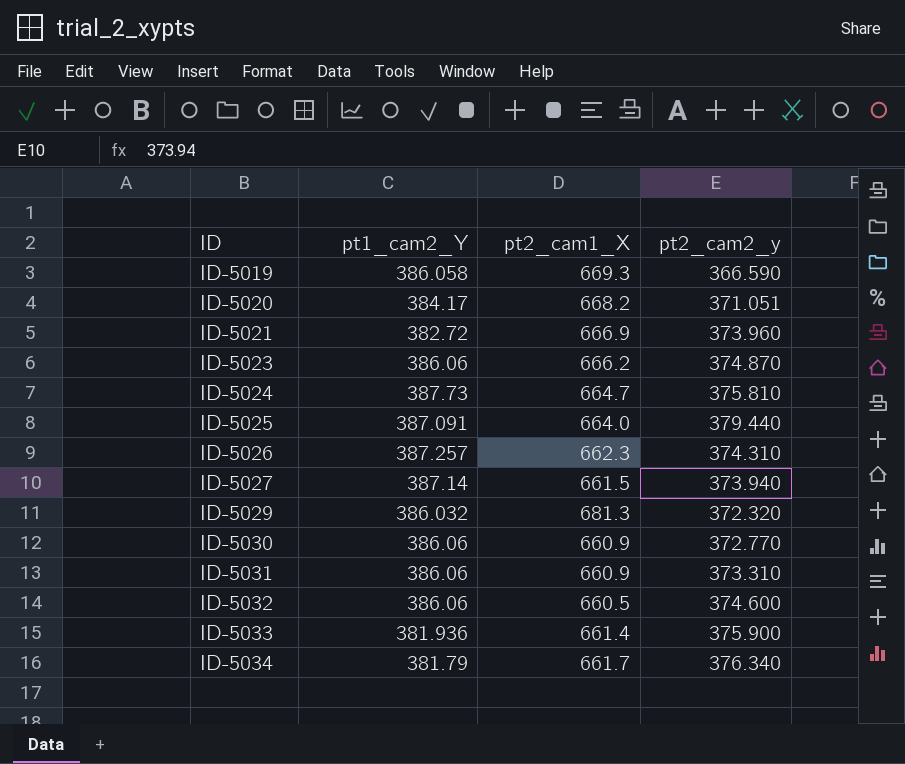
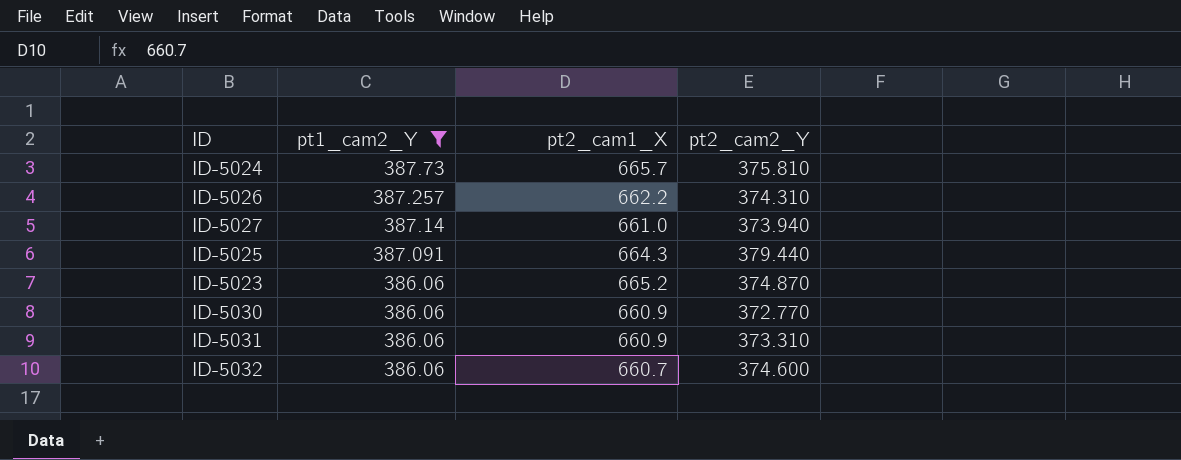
filter: none -> pt1_cam2_Y >= 386.06
row order: ID ascending -> pt1_cam2_Y descending
column name: pt2_cam2_y -> pt2_cam2_Y
ID-5024 | pt2_cam1_X: 664.7 -> 665.7
ID-5026 | pt2_cam1_X: 662.3 -> 662.2
ID-5027 | pt2_cam1_X: 661.5 -> 661.0
ID-5025 | pt2_cam1_X: 664.0 -> 664.3
ID-5023 | pt2_cam1_X: 666.2 -> 665.2
ID-5032 | pt2_cam1_X: 660.5 -> 660.7

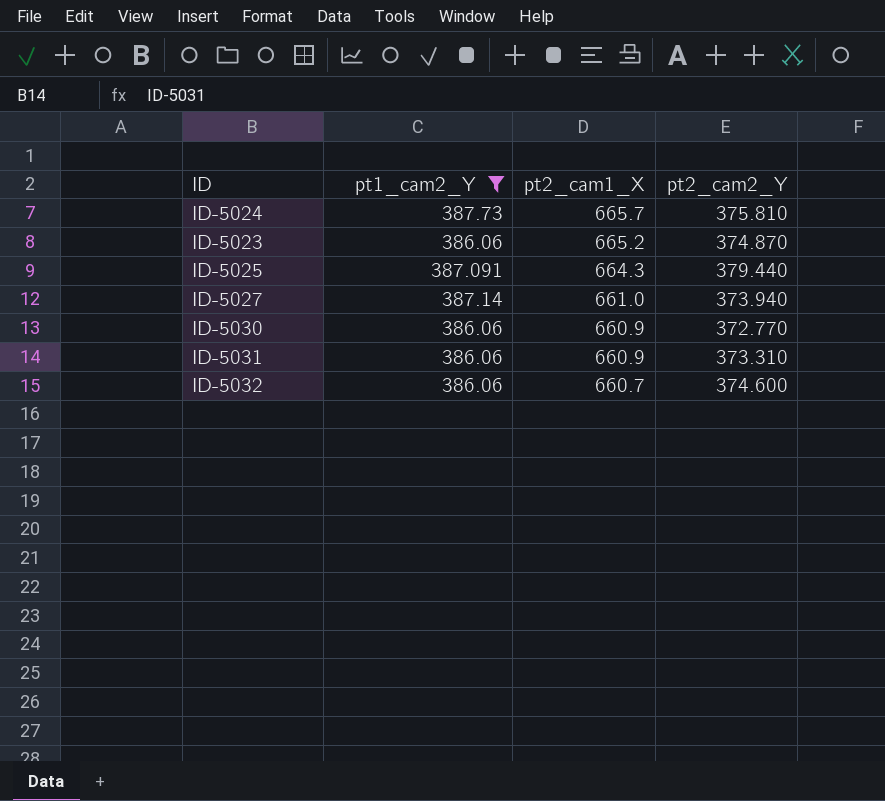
row order: pt1_cam2_Y descending -> pt2_cam1_X descending
row ID-5026: 387.257 | 662.2 | 374.310 -> none

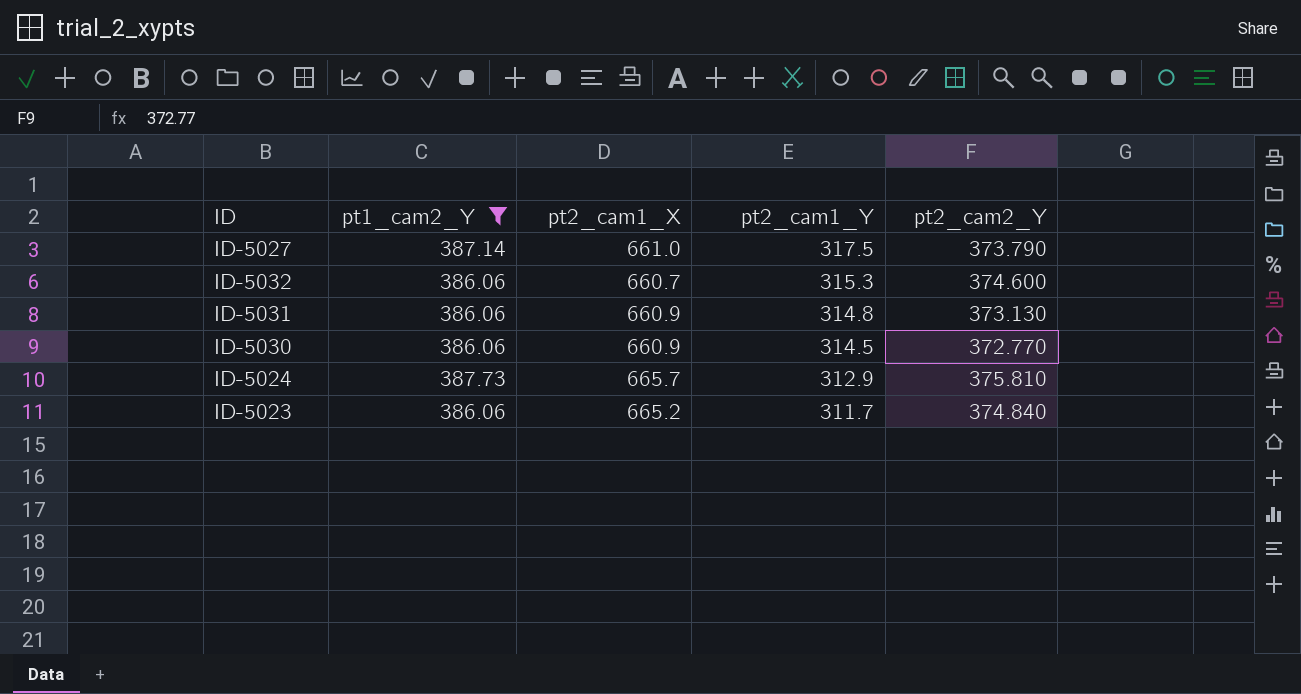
row order: pt2_cam1_X descending -> pt2_cam1_Y descending
column pt2_cam1_Y | position: none -> 4
row ID-5025: 387.091 | 664.3 | 379.440 -> none
ID-5027 | pt2_cam2_Y: 373.940 -> 373.790
ID-5031 | pt2_cam2_Y: 373.310 -> 373.130
ID-5023 | pt2_cam2_Y: 374.870 -> 374.840

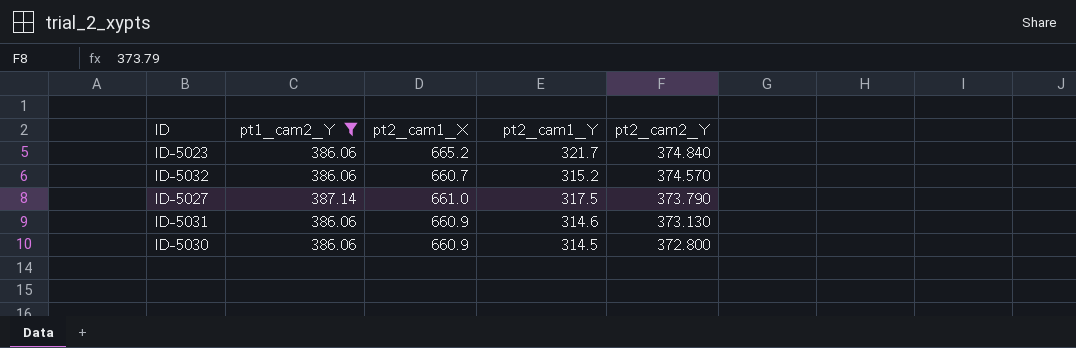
row order: pt2_cam1_Y descending -> pt2_cam2_Y descending
row ID-5024: 387.73 | 665.7 | 312.9 | 375.810 -> none
ID-5023 | pt2_cam1_Y: 311.7 -> 321.7
ID-5032 | pt2_cam1_Y: 315.3 -> 315.2
ID-5032 | pt2_cam2_Y: 374.600 -> 374.570
ID-5031 | pt2_cam1_Y: 314.8 -> 314.6
ID-5030 | pt2_cam2_Y: 372.770 -> 372.800

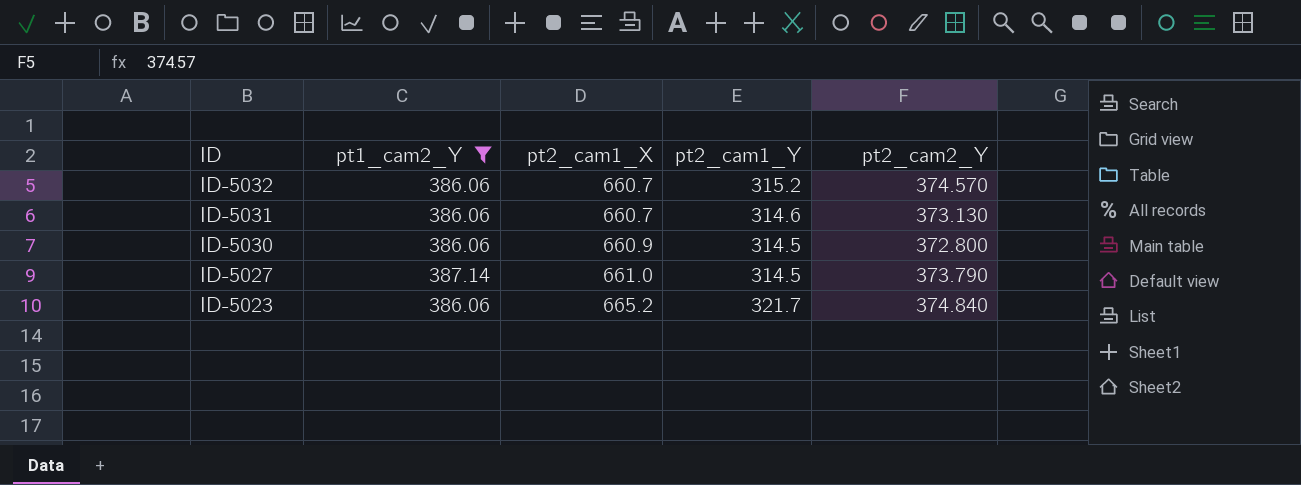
row order: pt2_cam2_Y descending -> ID descending
ID-5031 | pt2_cam1_X: 660.9 -> 660.7
ID-5027 | pt2_cam1_Y: 317.5 -> 314.5

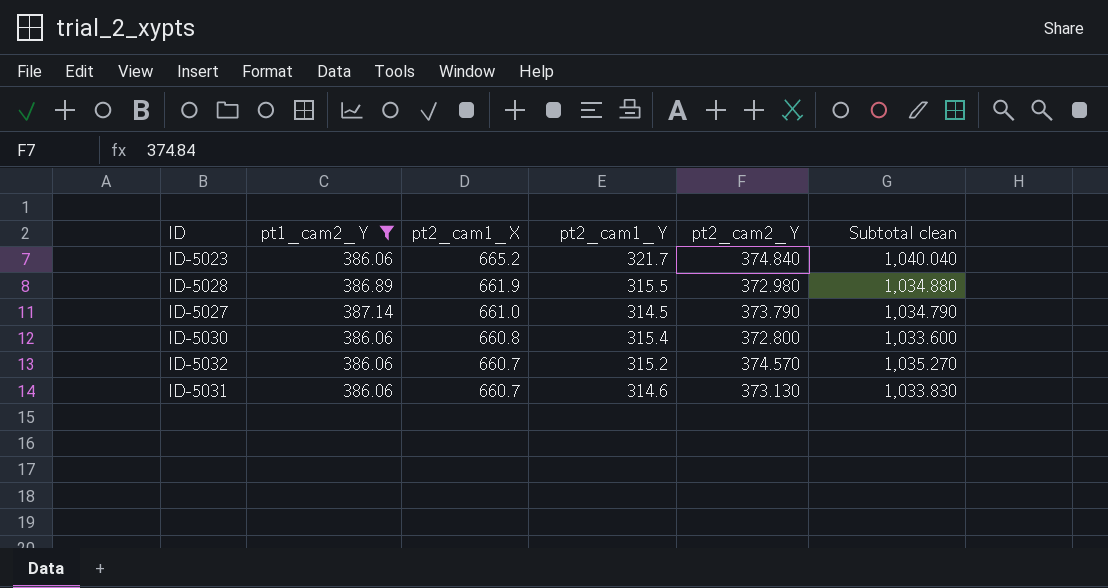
row order: ID descending -> pt2_cam1_X descending
column Subtotal clean | formula: none -> [pt2_cam1_X] + [pt2_cam2_Y]
row ID-5028: none -> 386.89 | 661.9 | 315.5 | 372.980 | 1,034.880
ID-5030 | pt2_cam1_X: 660.9 -> 660.8
ID-5030 | pt2_cam1_Y: 314.5 -> 315.4

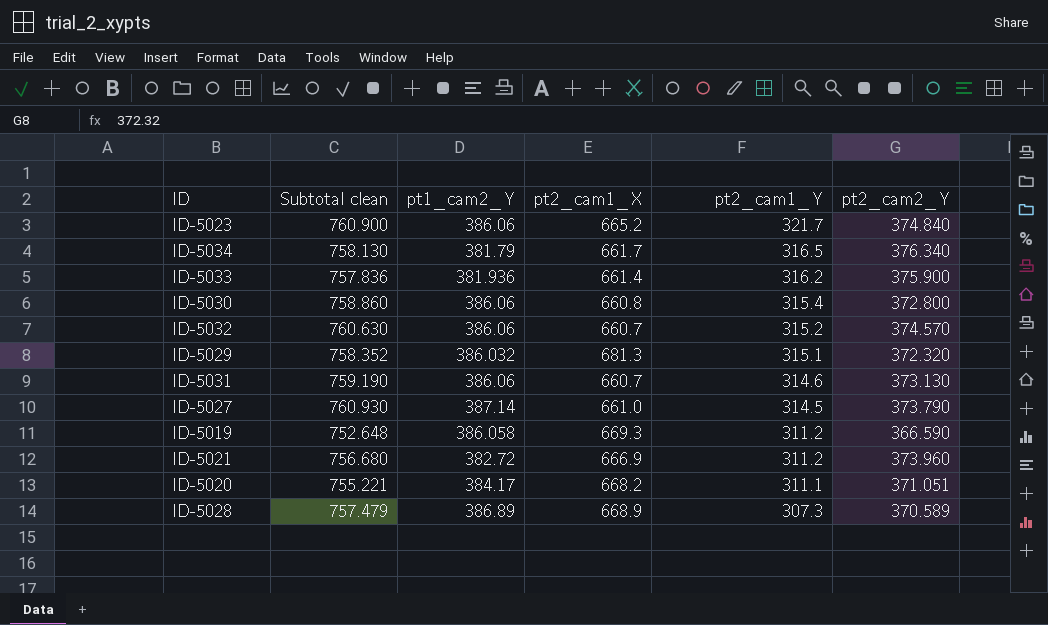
filter: pt1_cam2_Y >= 386.06 -> none
row order: pt2_cam1_X descending -> pt2_cam1_Y descending
column Subtotal clean | formula: [pt2_cam1_X] + [pt2_cam2_Y] -> [pt1_cam2_Y] + [pt2_cam2_Y]
column Subtotal clean | position: 6 -> 2
ID-5028 | pt2_cam1_X: 661.9 -> 668.9
ID-5028 | pt2_cam1_Y: 315.5 -> 307.3
ID-5028 | pt2_cam2_Y: 372.980 -> 370.589

